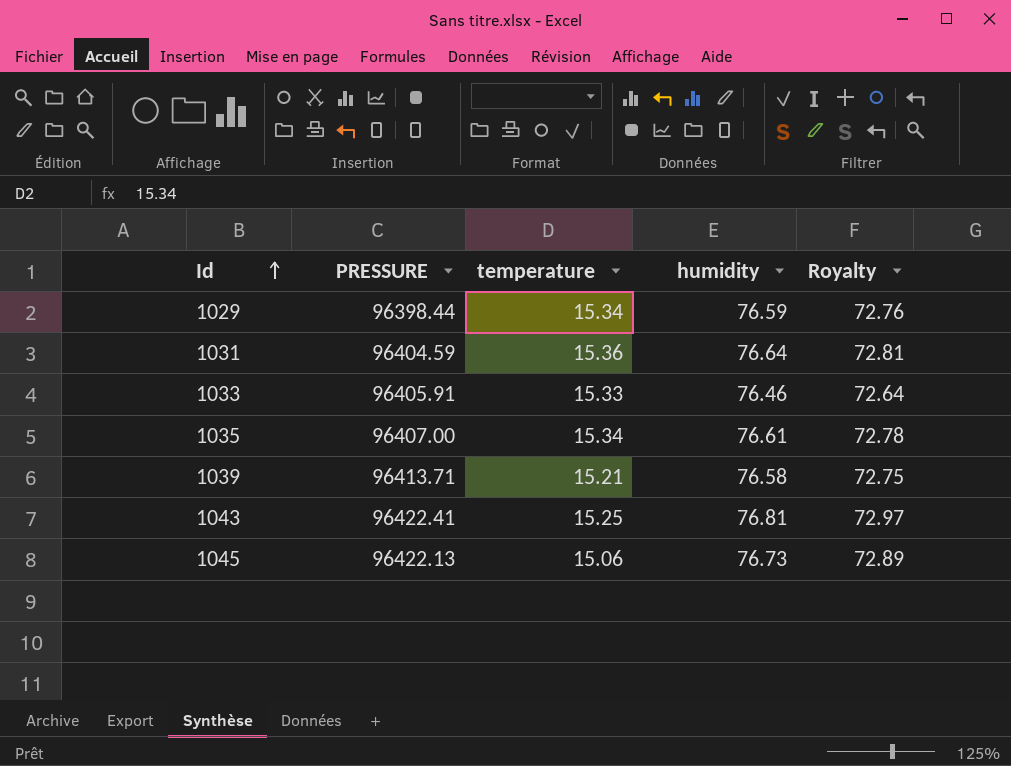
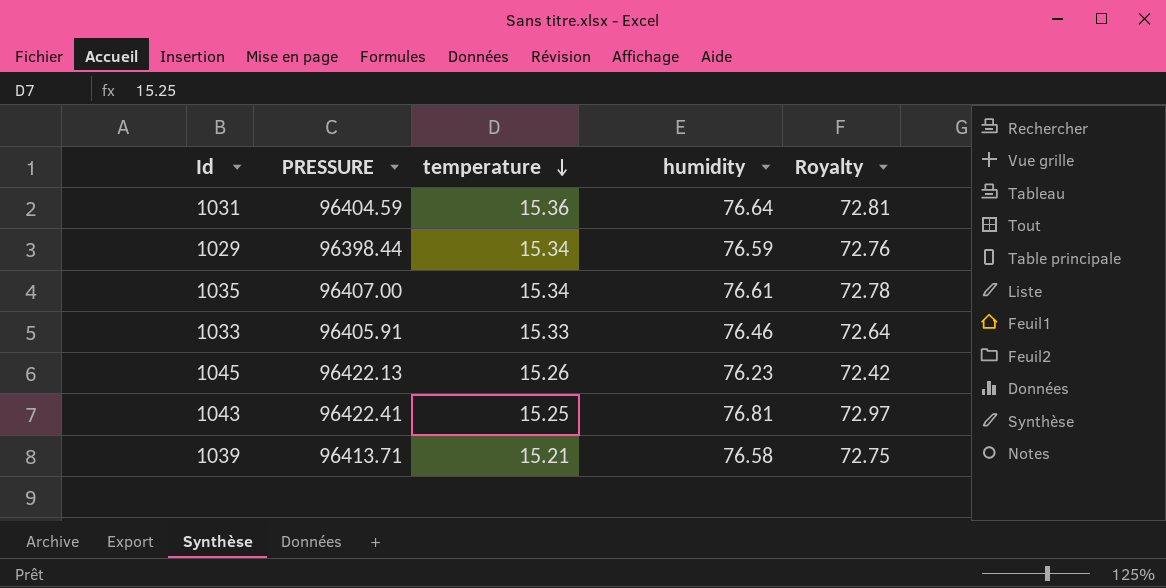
row order: Id ascending -> temperature descending
1045 | temperature: 15.06 -> 15.26
1045 | humidity: 76.73 -> 76.23
1045 | Royalty: 72.89 -> 72.42

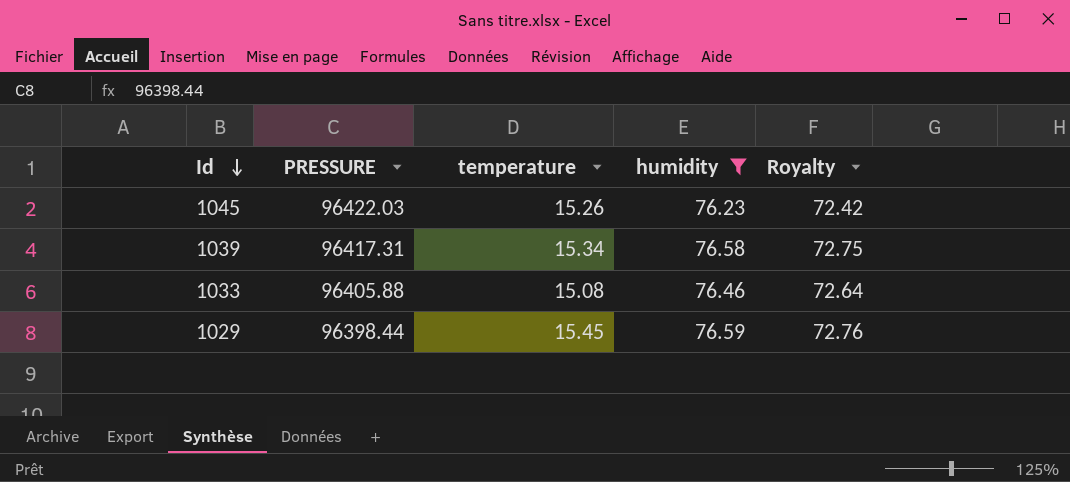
filter: none -> humidity <= 76.59
row order: temperature descending -> Id descending
1045 | PRESSURE: 96422.13 -> 96422.03
1039 | PRESSURE: 96413.71 -> 96417.31
1039 | temperature: 15.21 -> 15.34
1033 | PRESSURE: 96405.91 -> 96405.88
1033 | temperature: 15.33 -> 15.08
1029 | temperature: 15.34 -> 15.45

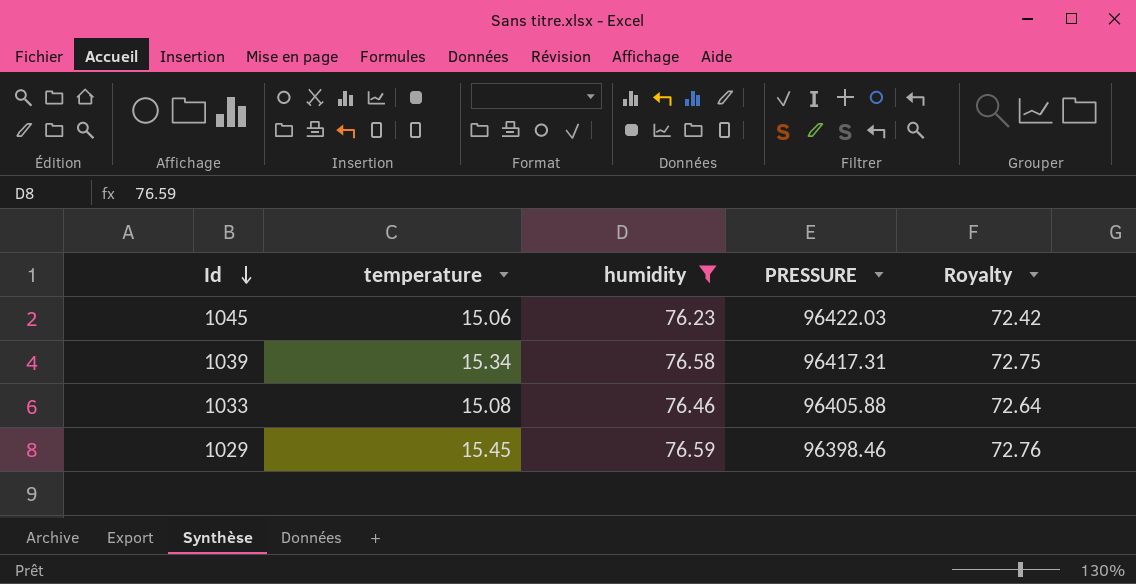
column PRESSURE | position: 2 -> 4
1045 | temperature: 15.26 -> 15.06
1029 | PRESSURE: 96398.44 -> 96398.46

